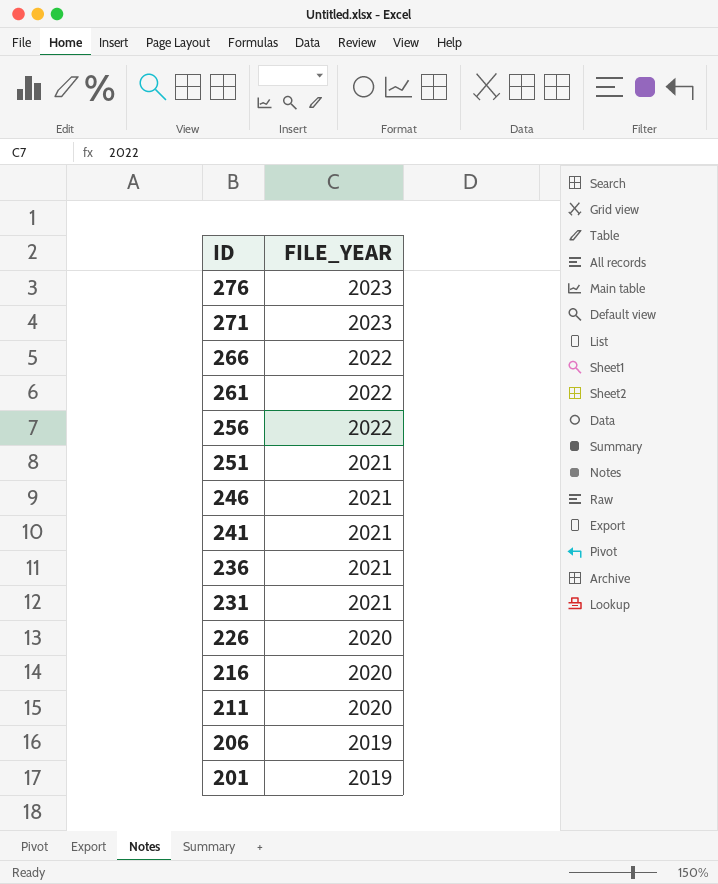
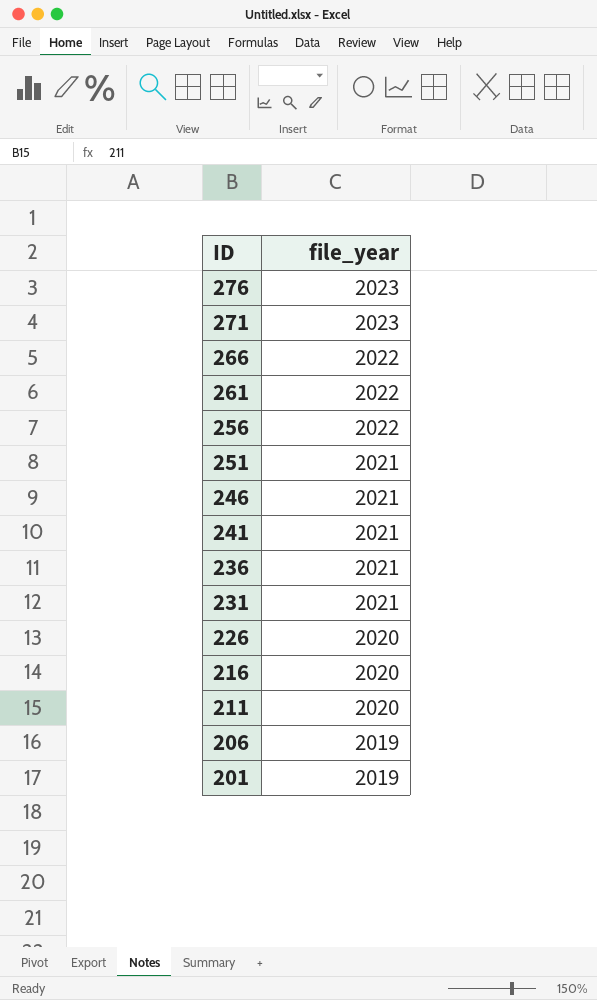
column name: FILE_YEAR -> file_year

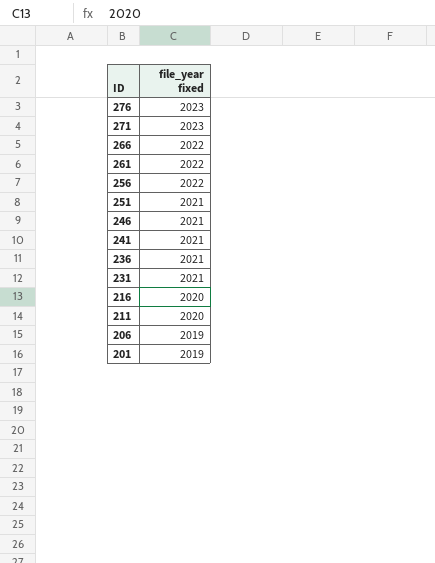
column name: file_year -> file_year fixed
row 226: 2020 -> none

